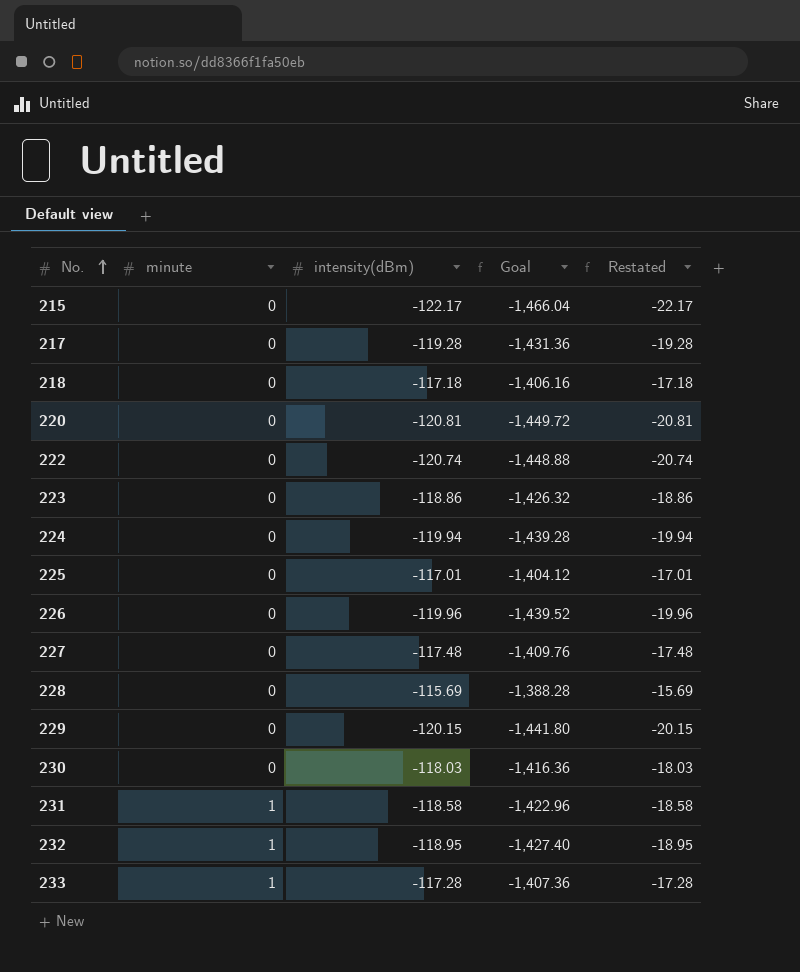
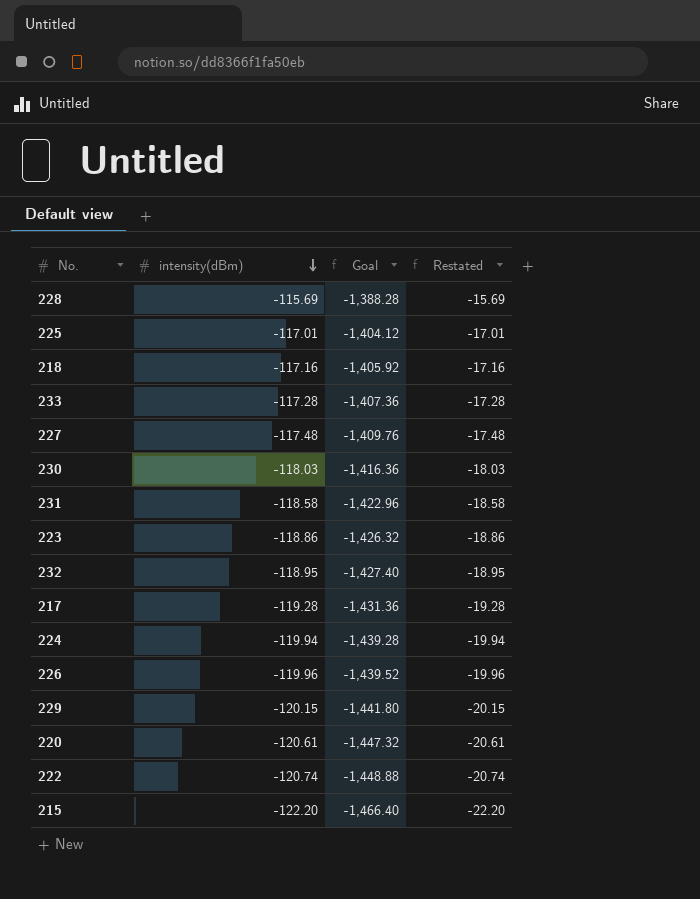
row order: No. ascending -> intensity(dBm) descending
column minute | position: 2 -> none
218 | intensity(dBm): -117.18 -> -117.16
218 | Goal: -1,406.16 -> -1,405.92
218 | Restated: -17.18 -> -17.16
220 | intensity(dBm): -120.81 -> -120.61
220 | Goal: -1,449.72 -> -1,447.32
220 | Restated: -20.81 -> -20.61
215 | intensity(dBm): -122.17 -> -122.20
215 | Goal: -1,466.04 -> -1,466.40
215 | Restated: -22.17 -> -22.20

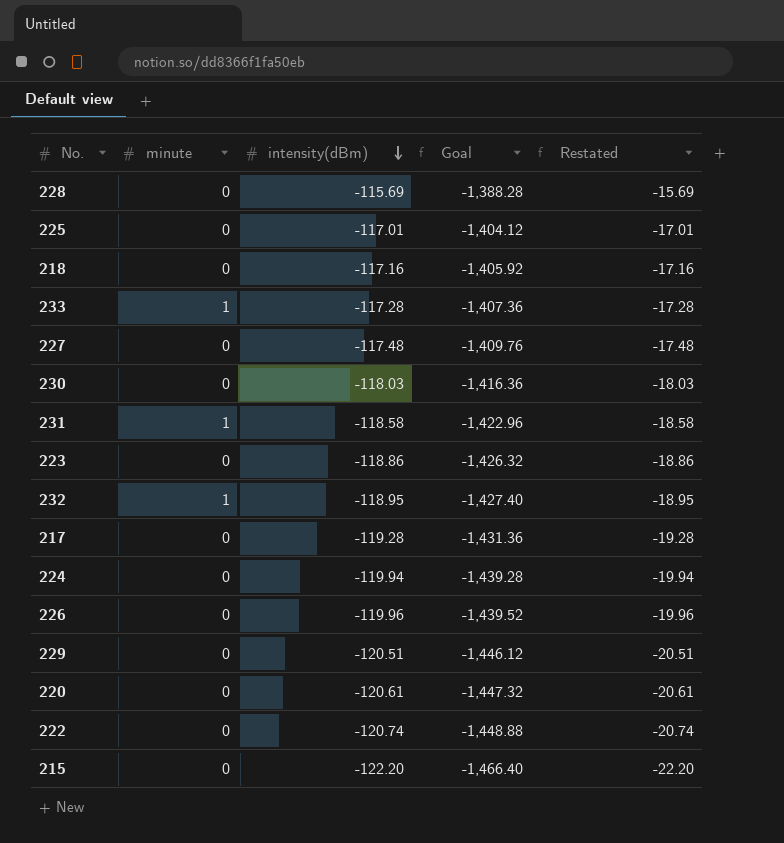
column minute | position: none -> 2
229 | intensity(dBm): -120.15 -> -120.51
229 | Goal: -1,441.80 -> -1,446.12
229 | Restated: -20.15 -> -20.51

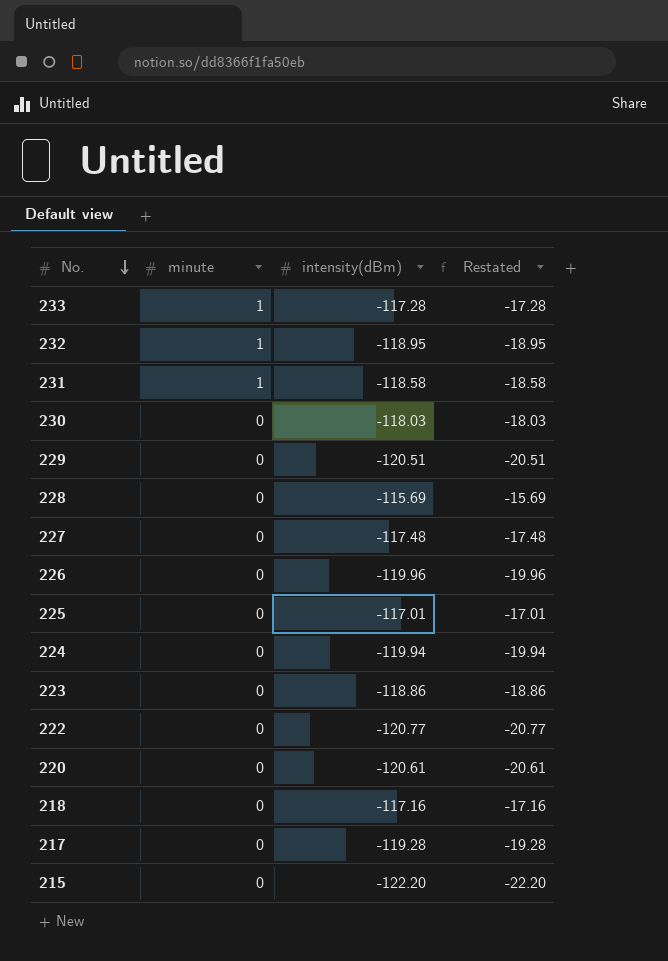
row order: intensity(dBm) descending -> No. descending
column Goal | formula: [intensity(dBm)] * 12 -> none
222 | intensity(dBm): -120.74 -> -120.77
222 | Restated: -20.74 -> -20.77

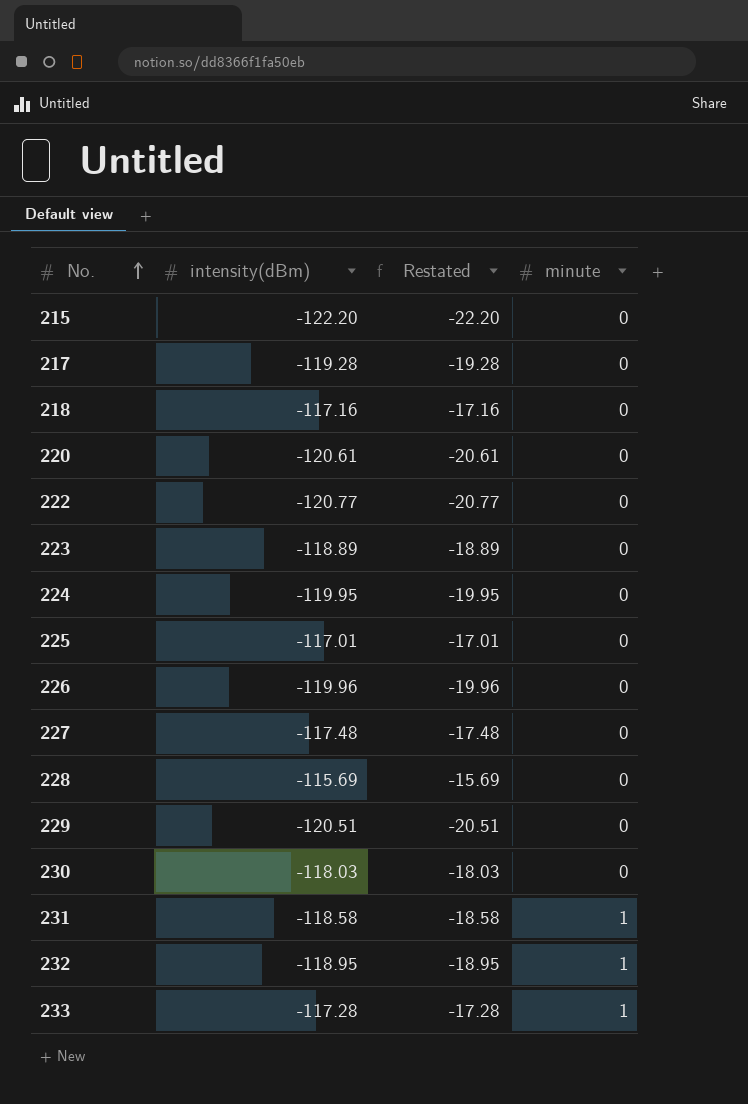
row order: No. descending -> No. ascending
column minute | position: 2 -> 4
223 | intensity(dBm): -118.86 -> -118.89
223 | Restated: -18.86 -> -18.89
224 | intensity(dBm): -119.94 -> -119.95
224 | Restated: -19.94 -> -19.95

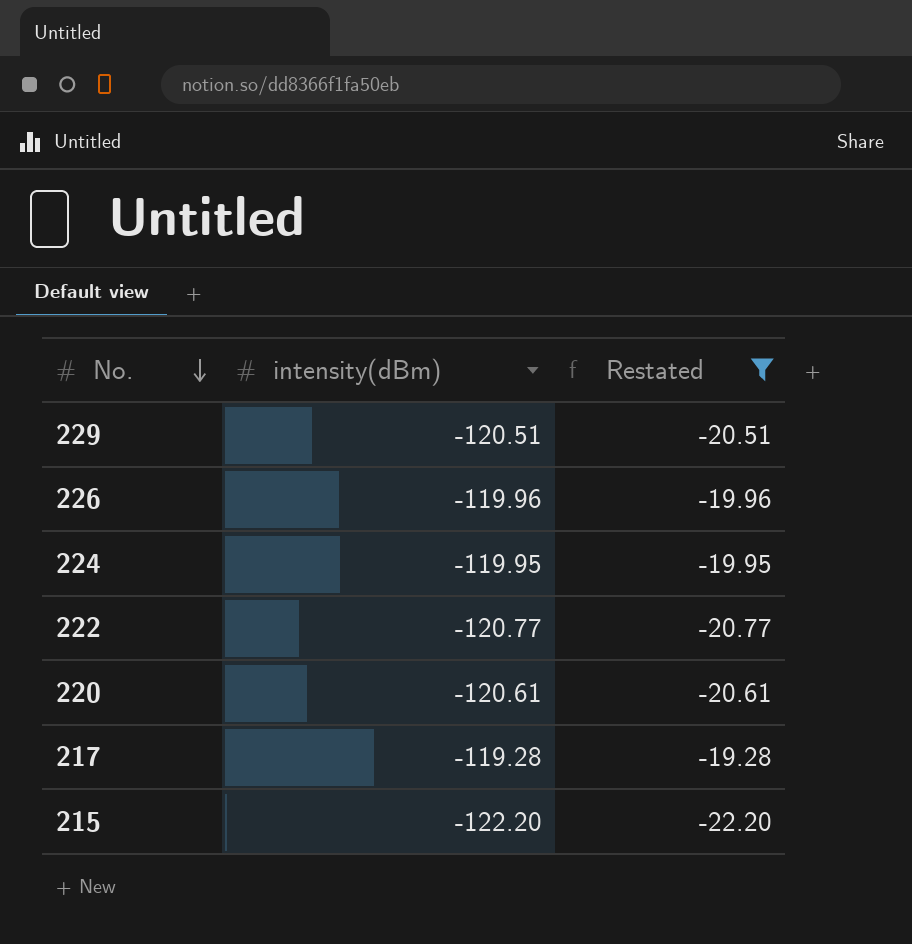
filter: none -> Restated <= -19.28
row order: No. ascending -> No. descending
column minute | position: 4 -> none

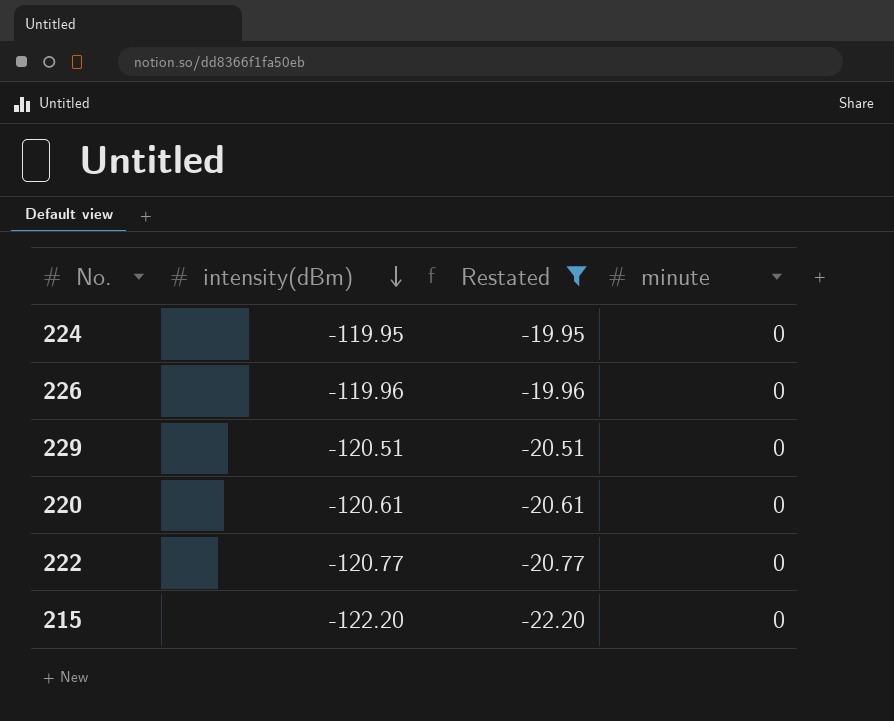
row order: No. descending -> intensity(dBm) descending
column minute | position: none -> 4
row 217: -119.28 | -19.28 -> none

